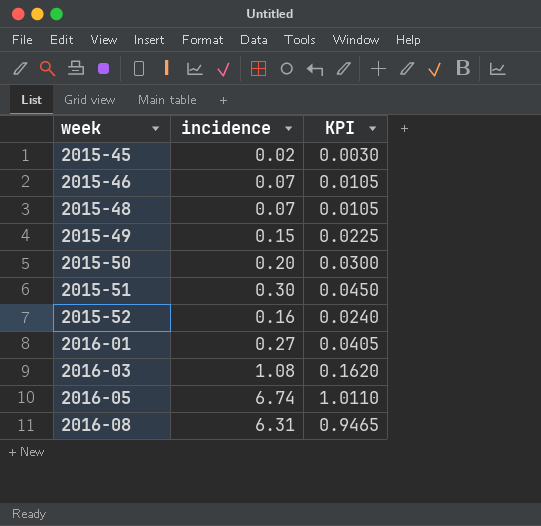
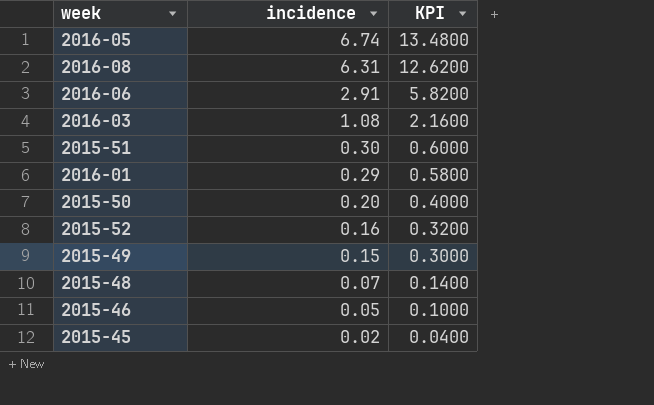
row order: week ascending -> incidence descending
column KPI | formula: [incidence] * 0.15 -> [incidence] * 2
row 2016-06: none -> 2.91 | 5.8200
2016-01 | incidence: 0.27 -> 0.29
2015-46 | incidence: 0.07 -> 0.05

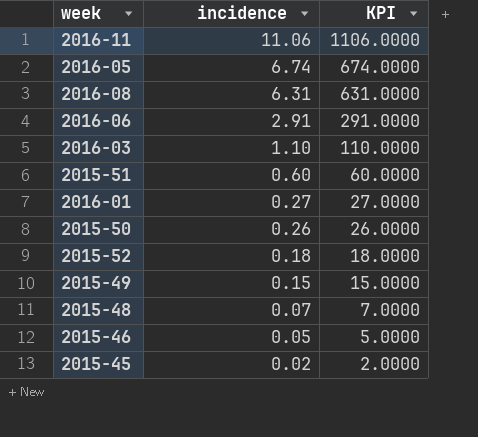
column KPI | formula: [incidence] * 2 -> [incidence] * 100
row 2016-11: none -> 11.06 | 1106.0000
2016-03 | incidence: 1.08 -> 1.10
2015-51 | incidence: 0.30 -> 0.60
2016-01 | incidence: 0.29 -> 0.27
2015-50 | incidence: 0.20 -> 0.26
2015-52 | incidence: 0.16 -> 0.18

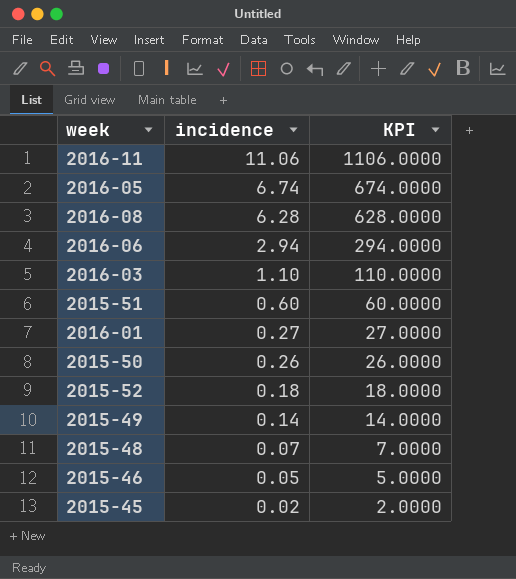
2016-08 | incidence: 6.31 -> 6.28
2016-08 | KPI: 631.0000 -> 628.0000
2016-06 | incidence: 2.91 -> 2.94
2016-06 | KPI: 291.0000 -> 294.0000
2015-49 | incidence: 0.15 -> 0.14
2015-49 | KPI: 15.0000 -> 14.0000

